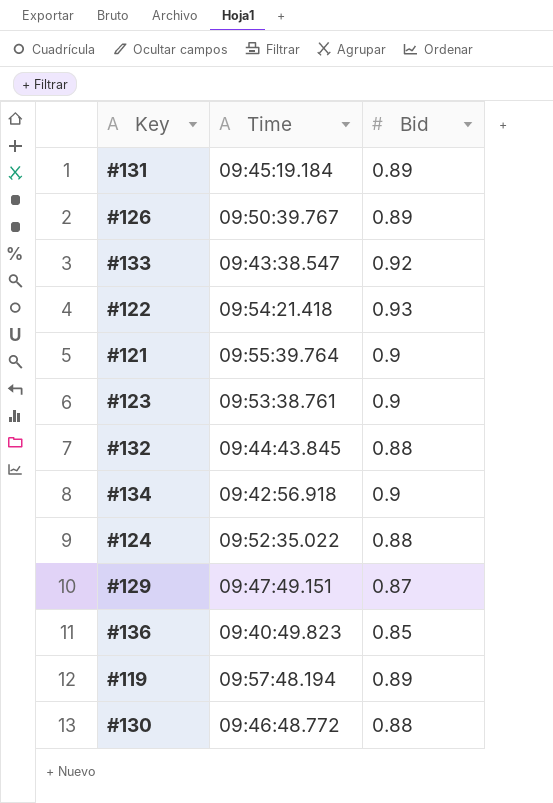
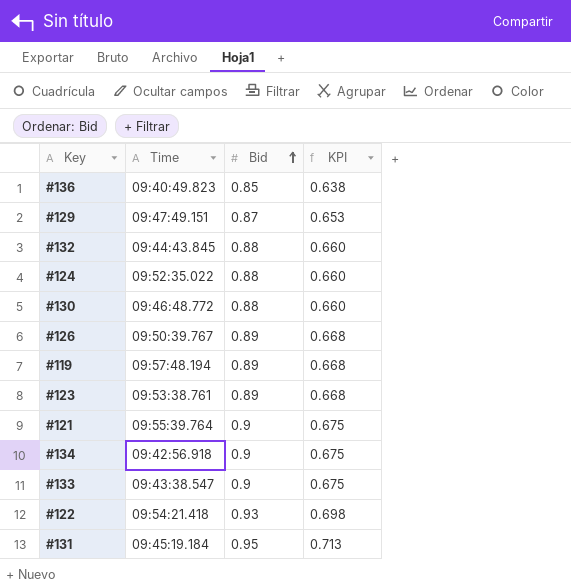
row order: none -> Bid ascending
column KPI | formula: none -> [Bid] * 0.75
#123 | Bid: 0.9 -> 0.89
#133 | Bid: 0.92 -> 0.9
#131 | Bid: 0.89 -> 0.95

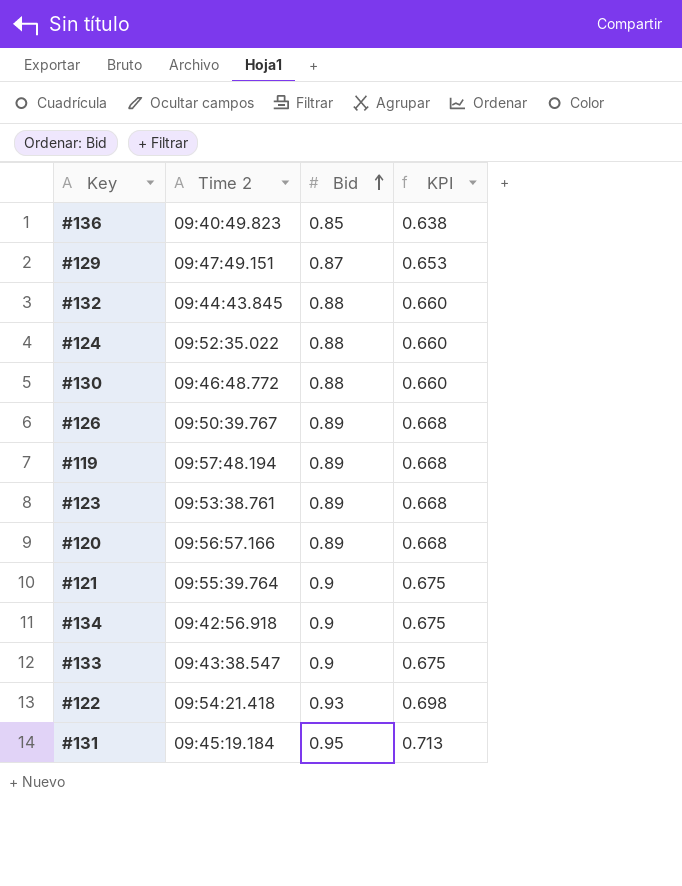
column name: Time -> Time 2
row #120: none -> 09:56:57.166 | 0.89 | 0.668

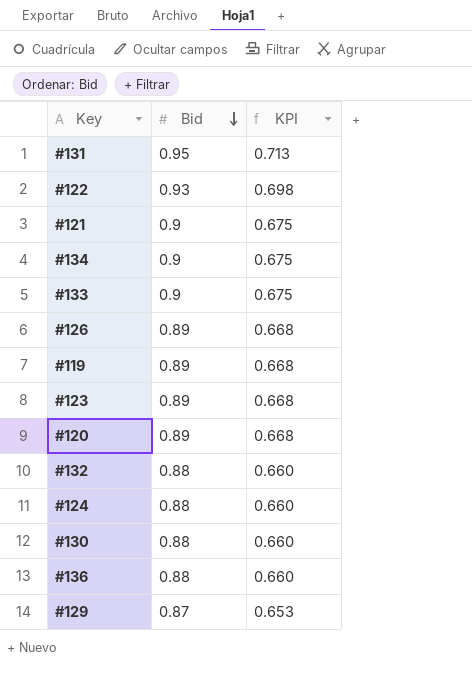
row order: Bid ascending -> Bid descending
column Time 2 | position: 2 -> none
#136 | Bid: 0.85 -> 0.88
#136 | KPI: 0.638 -> 0.660

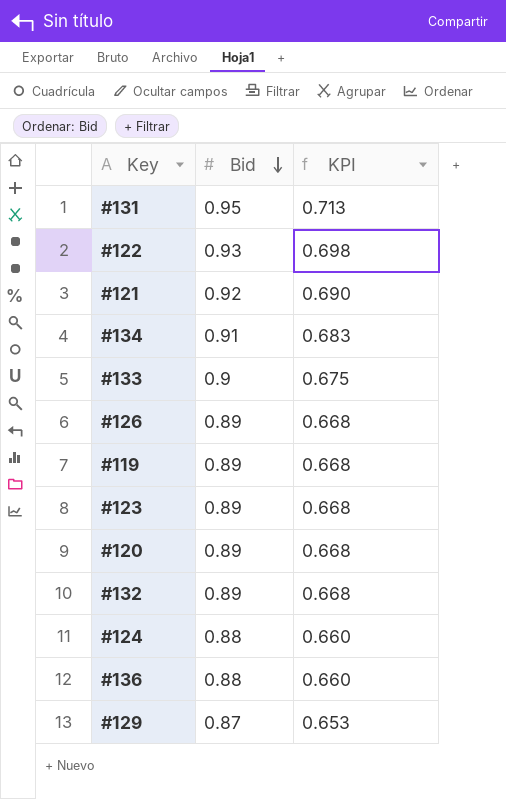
row #130: 0.88 | 0.660 -> none
#121 | Bid: 0.9 -> 0.92
#121 | KPI: 0.675 -> 0.690
#134 | Bid: 0.9 -> 0.91
#134 | KPI: 0.675 -> 0.683
#132 | Bid: 0.88 -> 0.89
#132 | KPI: 0.660 -> 0.668

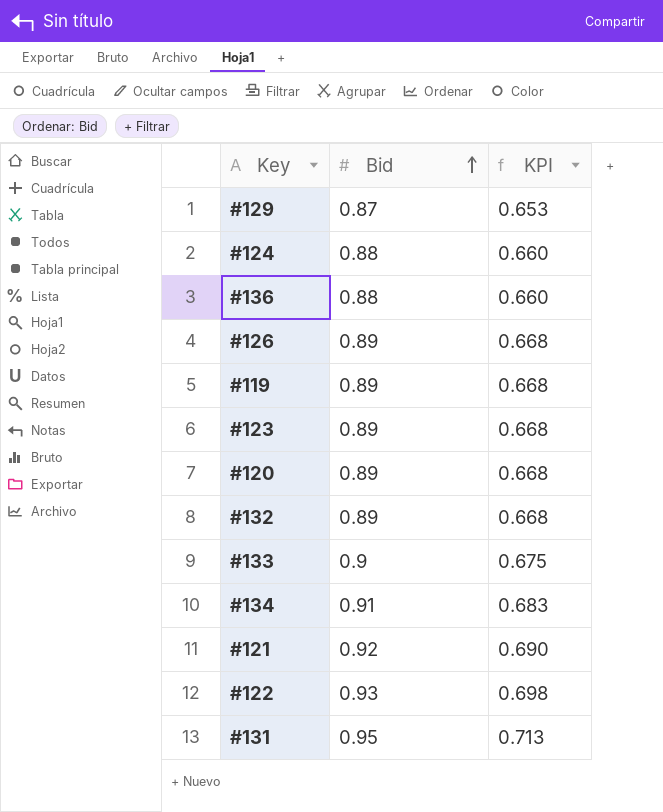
row order: Bid descending -> Bid ascending

